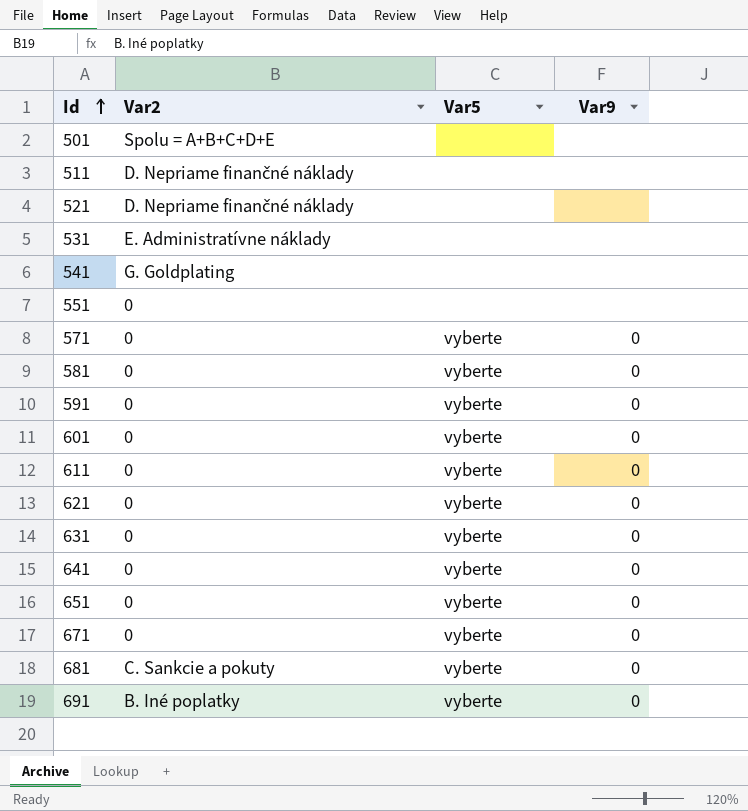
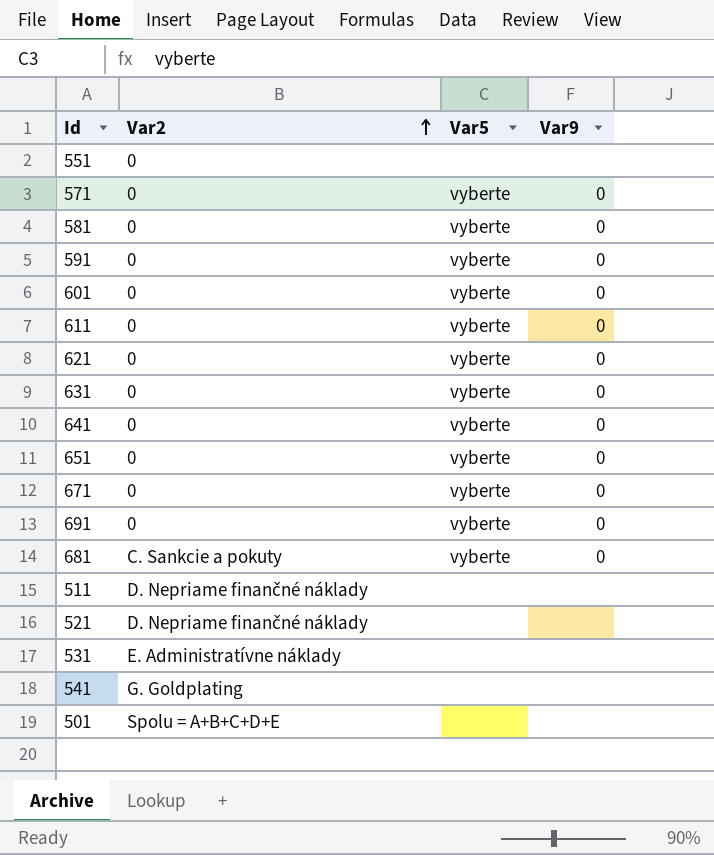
row order: Id ascending -> Var2 ascending
691 | Var2: B. Iné poplatky -> 0

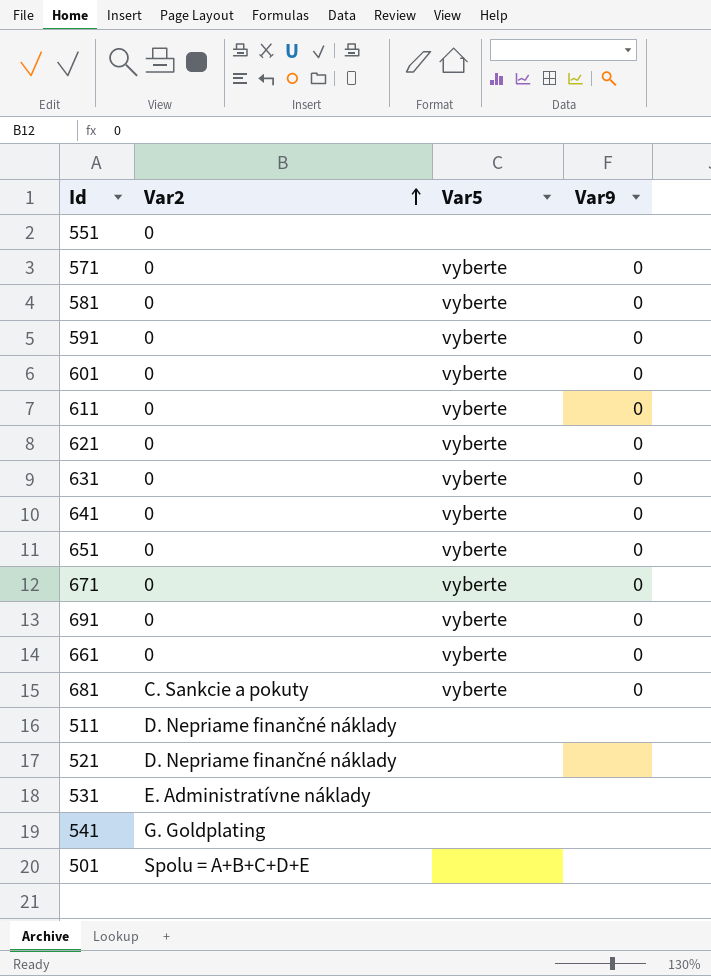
row 661: none -> 0 | vyberte | 0

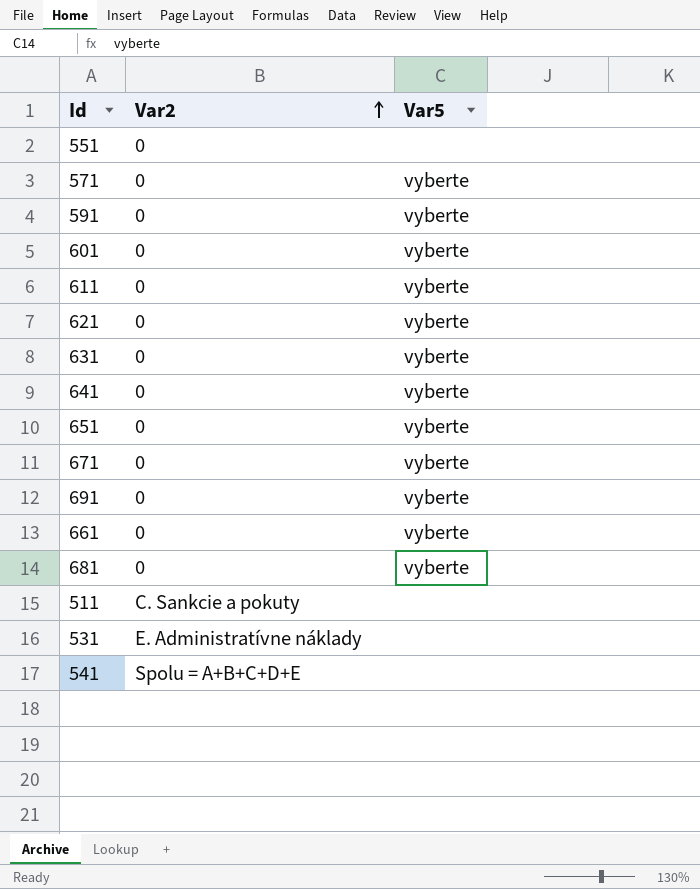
column Var9 | position: 4 -> none
row 581: 0 | vyberte | 0 -> none
row 521: D. Nepriame finančné náklady | none | none -> none
row 501: Spolu = A+B+C+D+E | none | none -> none
681 | Var2: C. Sankcie a pokuty -> 0
511 | Var2: D. Nepriame finančné náklady -> C. Sankcie a pokuty
541 | Var2: G. Goldplating -> Spolu = A+B+C+D+E

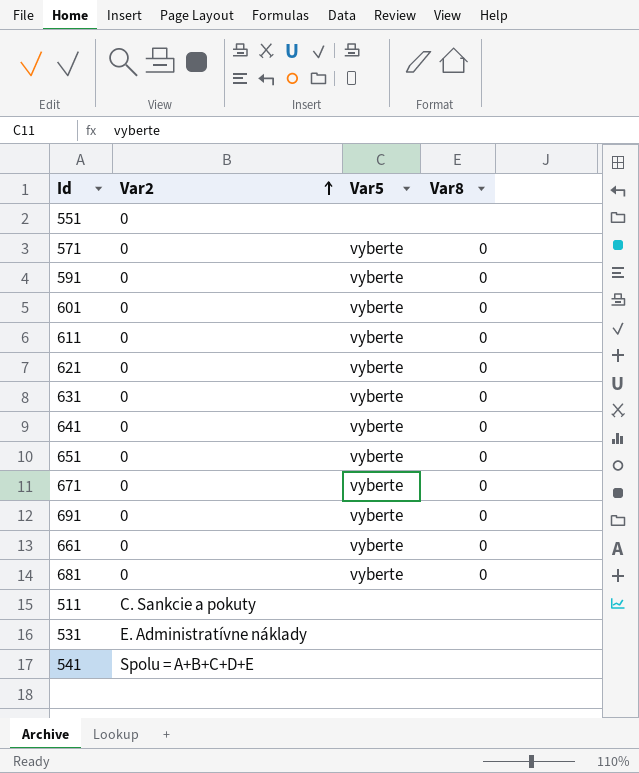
column Var8 | position: none -> 4

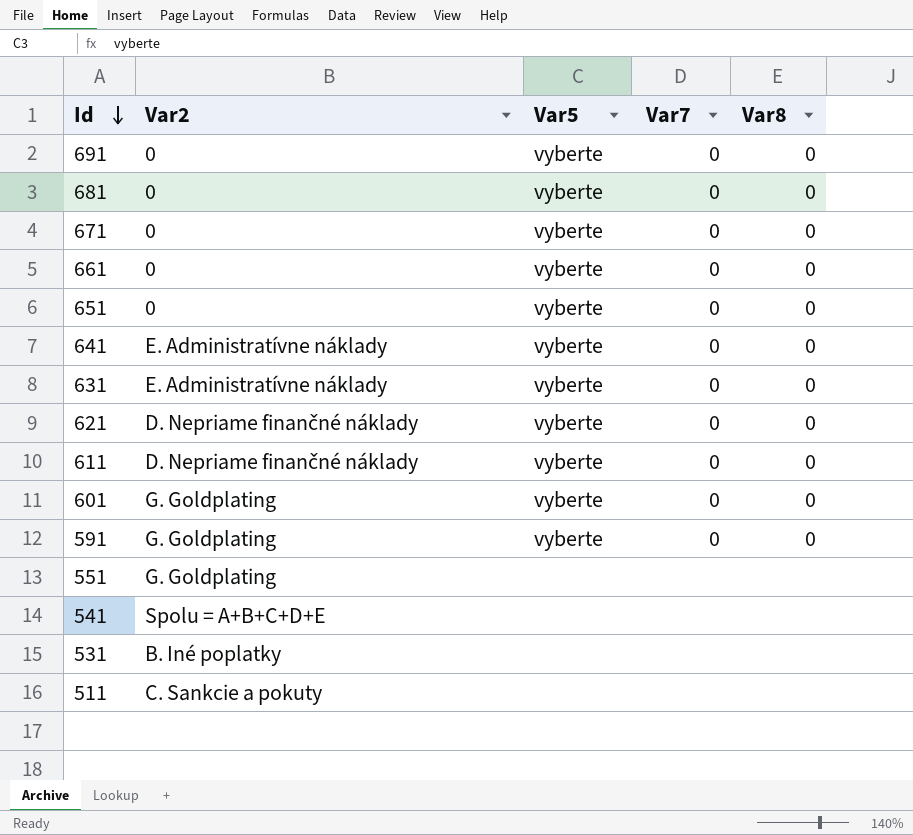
row order: Var2 ascending -> Id descending
column Var7 | position: none -> 4
row 571: 0 | vyberte | 0 -> none
641 | Var2: 0 -> E. Administratívne náklady
631 | Var2: 0 -> E. Administratívne náklady
621 | Var2: 0 -> D. Nepriame finančné náklady
611 | Var2: 0 -> D. Nepriame finančné náklady
601 | Var2: 0 -> G. Goldplating
591 | Var2: 0 -> G. Goldplating
551 | Var2: 0 -> G. Goldplating
531 | Var2: E. Administratívne náklady -> B. Iné poplatky

